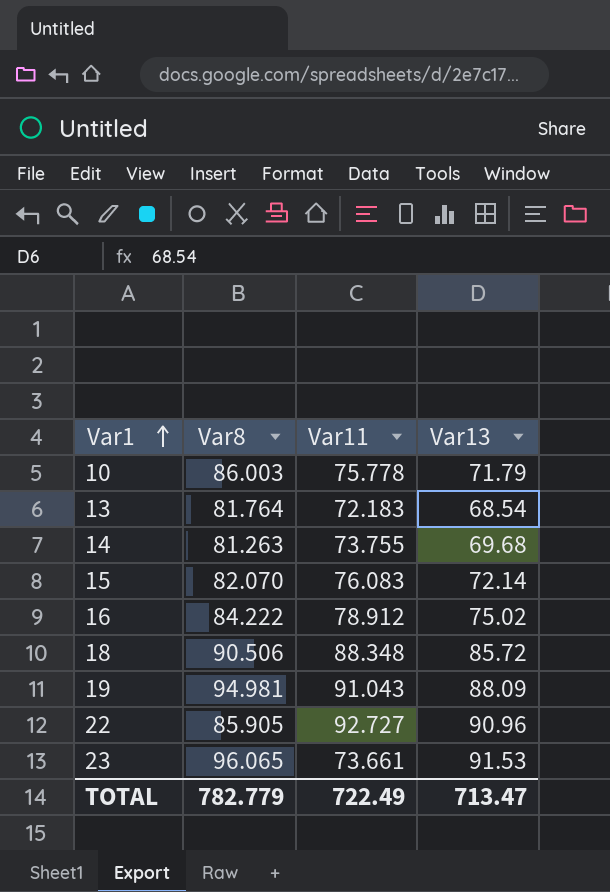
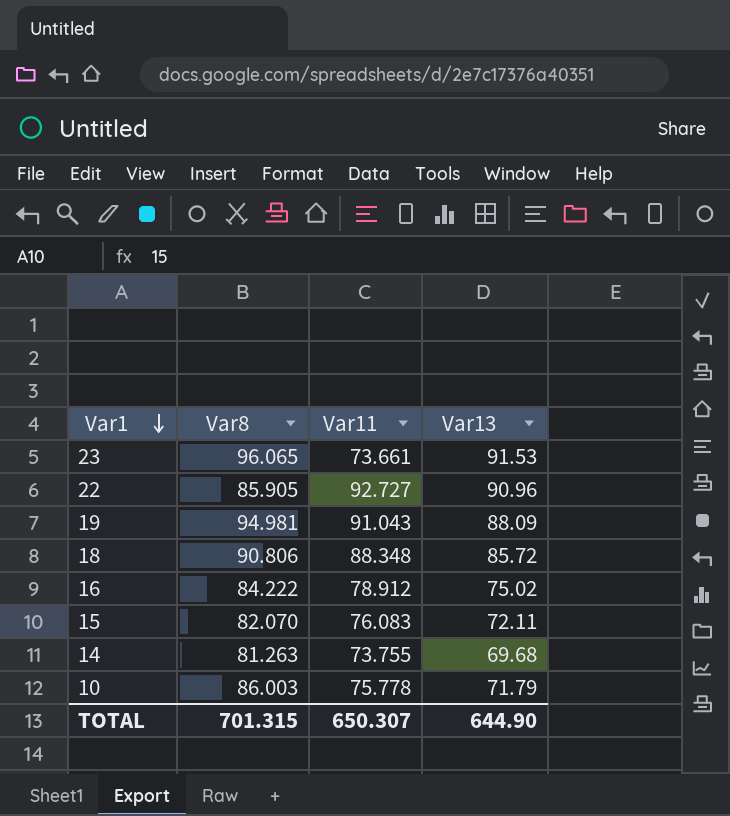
row order: Var1 ascending -> Var1 descending
row 13: 81.764 | 72.183 | 68.54 -> none
18 | Var8: 90.506 -> 90.806
15 | Var13: 72.14 -> 72.11
TOTAL | Var8: 782.779 -> 701.315
TOTAL | Var11: 722.49 -> 650.307
TOTAL | Var13: 713.47 -> 644.90

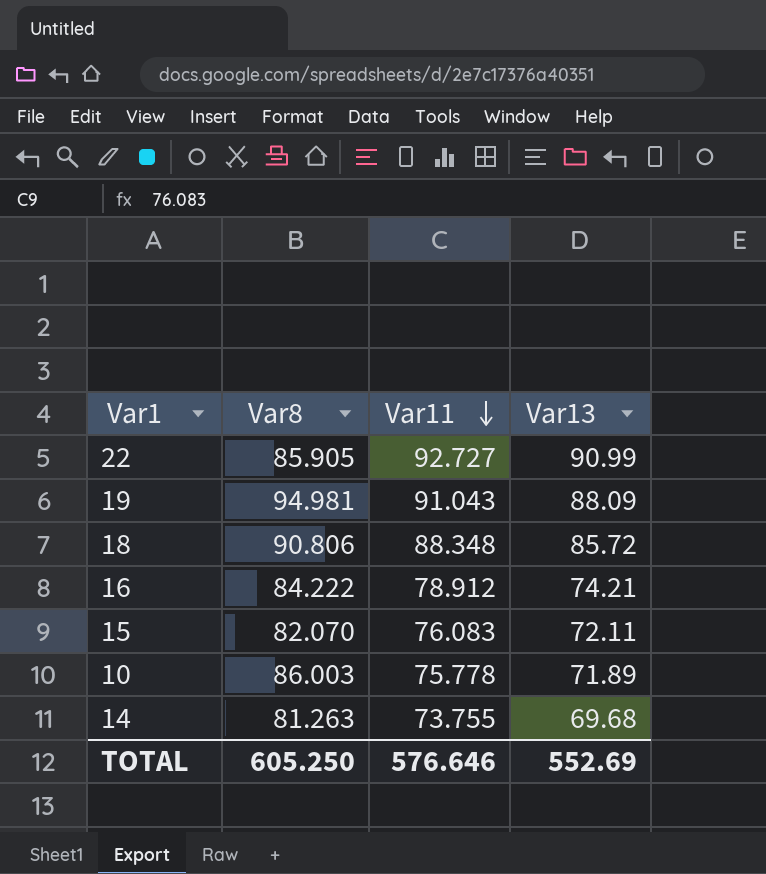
row order: Var1 descending -> Var11 descending
row 23: 96.065 | 73.661 | 91.53 -> none
22 | Var13: 90.96 -> 90.99
16 | Var13: 75.02 -> 74.21
10 | Var13: 71.79 -> 71.89
TOTAL | Var8: 701.315 -> 605.250
TOTAL | Var11: 650.307 -> 576.646
TOTAL | Var13: 644.90 -> 552.69

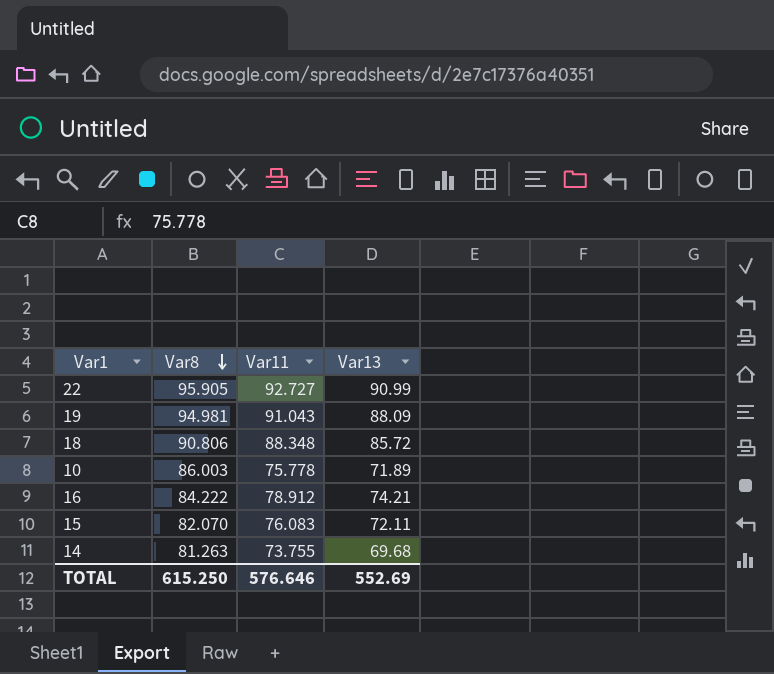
row order: Var11 descending -> Var8 descending
22 | Var8: 85.905 -> 95.905
TOTAL | Var8: 605.250 -> 615.250

